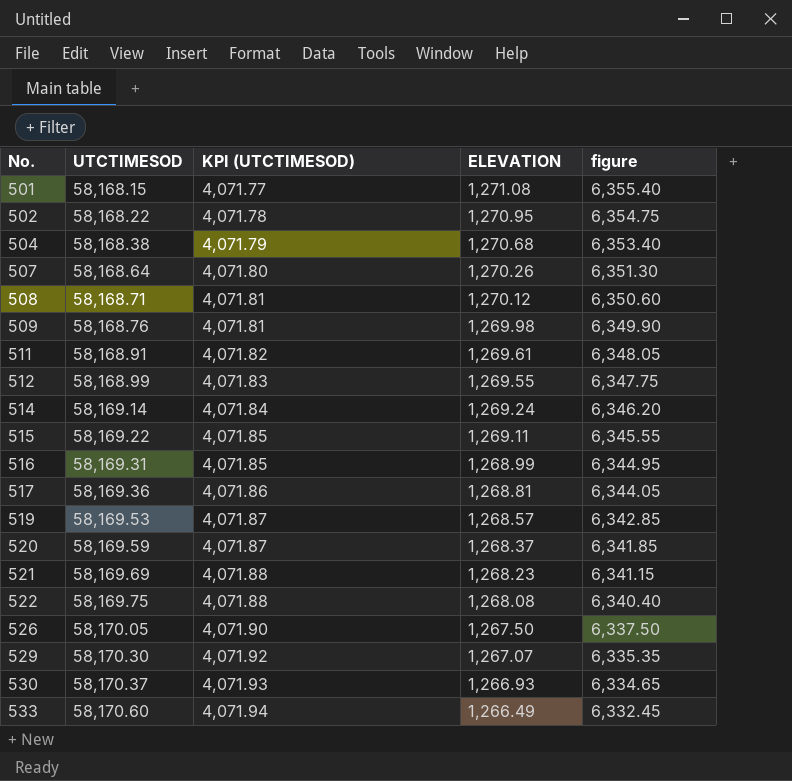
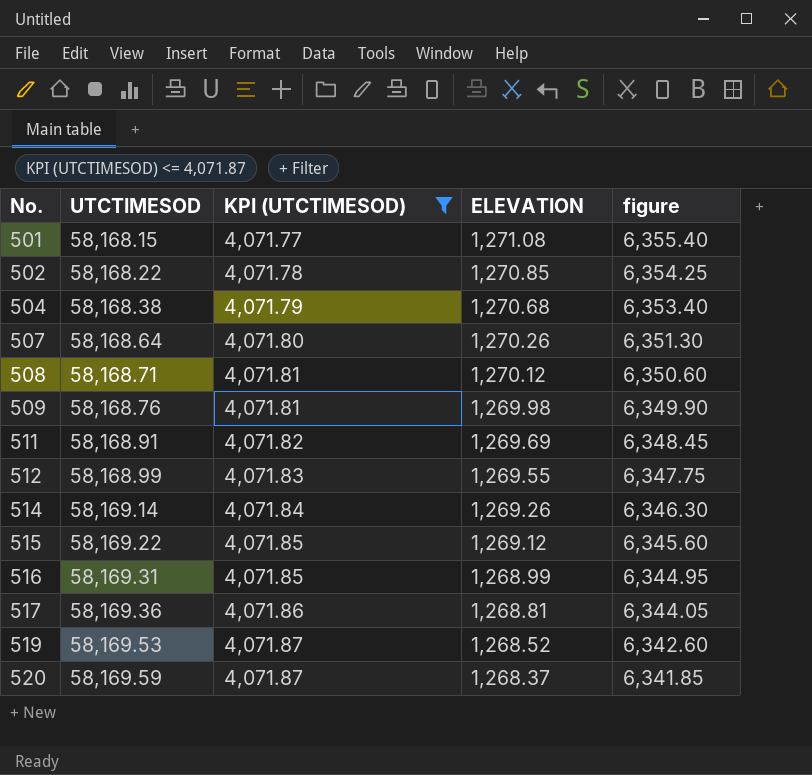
filter: none -> KPI (UTCTIMESOD) <= 4,071.87
502 | ELEVATION: 1,270.95 -> 1,270.85
502 | figure: 6,354.75 -> 6,354.25
511 | ELEVATION: 1,269.61 -> 1,269.69
511 | figure: 6,348.05 -> 6,348.45
514 | ELEVATION: 1,269.24 -> 1,269.26
514 | figure: 6,346.20 -> 6,346.30
515 | ELEVATION: 1,269.11 -> 1,269.12
515 | figure: 6,345.55 -> 6,345.60
519 | ELEVATION: 1,268.57 -> 1,268.52
519 | figure: 6,342.85 -> 6,342.60

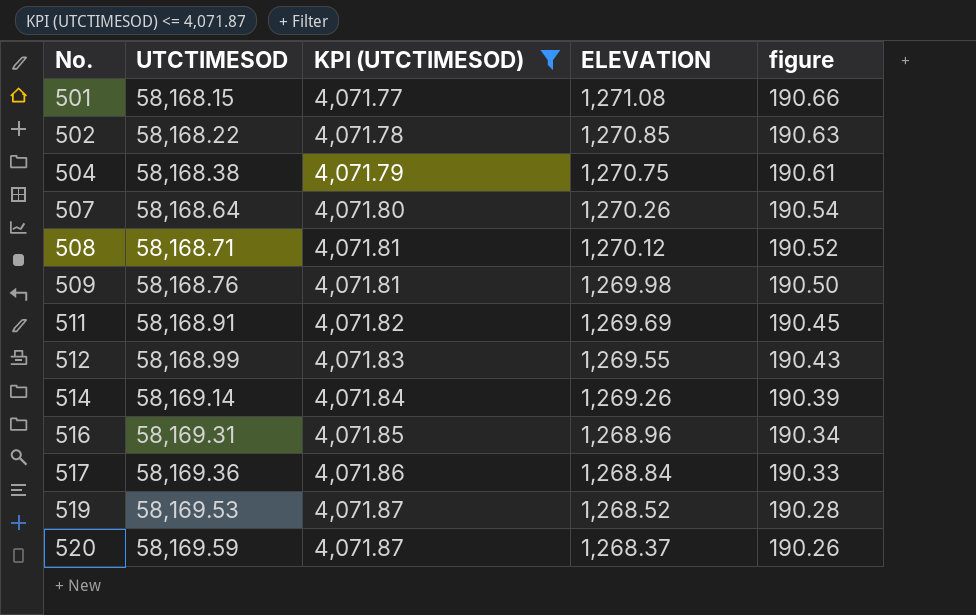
column figure | formula: [ELEVATION] * 5 -> [ELEVATION] * 0.15
row 515: 58,169.22 | 4,071.85 | 1,269.12 | 6,345.60 -> none
504 | ELEVATION: 1,270.68 -> 1,270.75
516 | ELEVATION: 1,268.99 -> 1,268.96
517 | ELEVATION: 1,268.81 -> 1,268.84

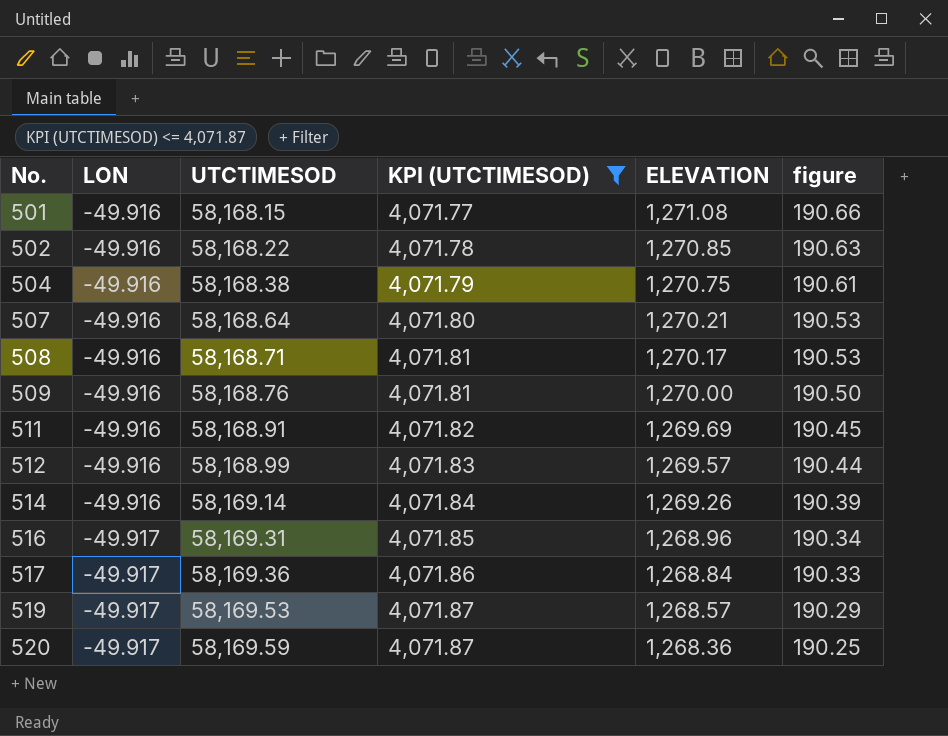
column LON | position: none -> 2
507 | ELEVATION: 1,270.26 -> 1,270.21
507 | figure: 190.54 -> 190.53
508 | ELEVATION: 1,270.12 -> 1,270.17
508 | figure: 190.52 -> 190.53
509 | ELEVATION: 1,269.98 -> 1,270.00
512 | ELEVATION: 1,269.55 -> 1,269.57
512 | figure: 190.43 -> 190.44
519 | ELEVATION: 1,268.52 -> 1,268.57
519 | figure: 190.28 -> 190.29
520 | ELEVATION: 1,268.37 -> 1,268.36
520 | figure: 190.26 -> 190.25

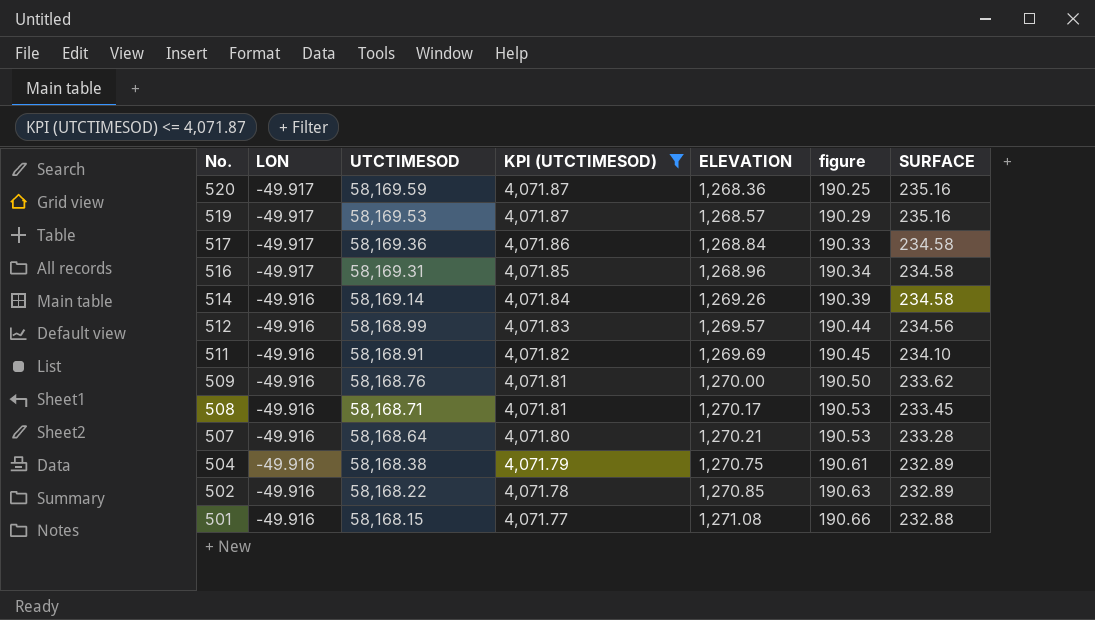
row order: No. ascending -> No. descending
column SURFACE | position: none -> 7

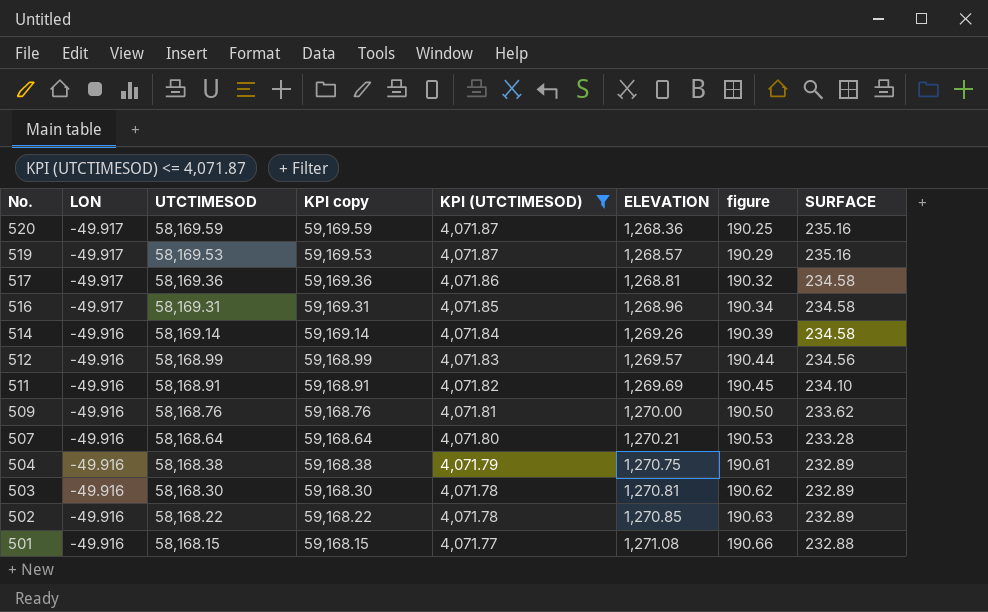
column KPI copy | formula: none -> [UTCTIMESOD] + 1000
row 508: -49.916 | 58,168.71 | 4,071.81 | 1,270.17 | 190.53 | 233.45 -> none
517 | ELEVATION: 1,268.84 -> 1,268.81
517 | figure: 190.33 -> 190.32
row 503: none -> -49.916 | 58,168.30 | 59,168.30 | 4,071.78 | 1,270.81 | 190.62 | 232.89

